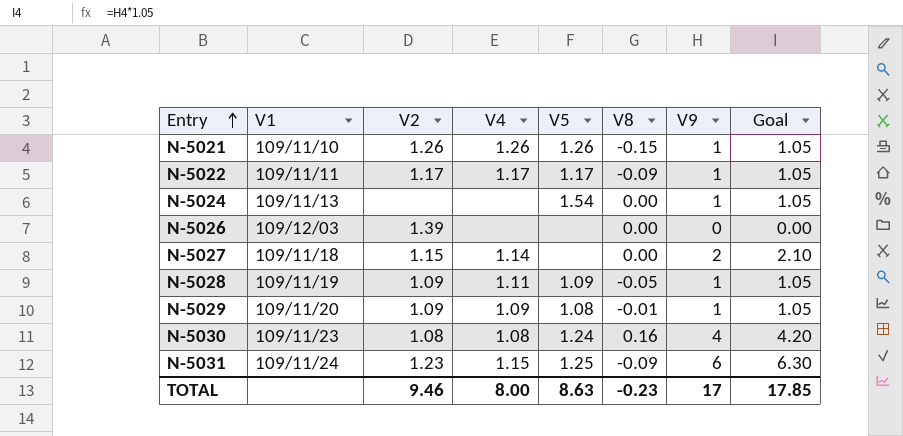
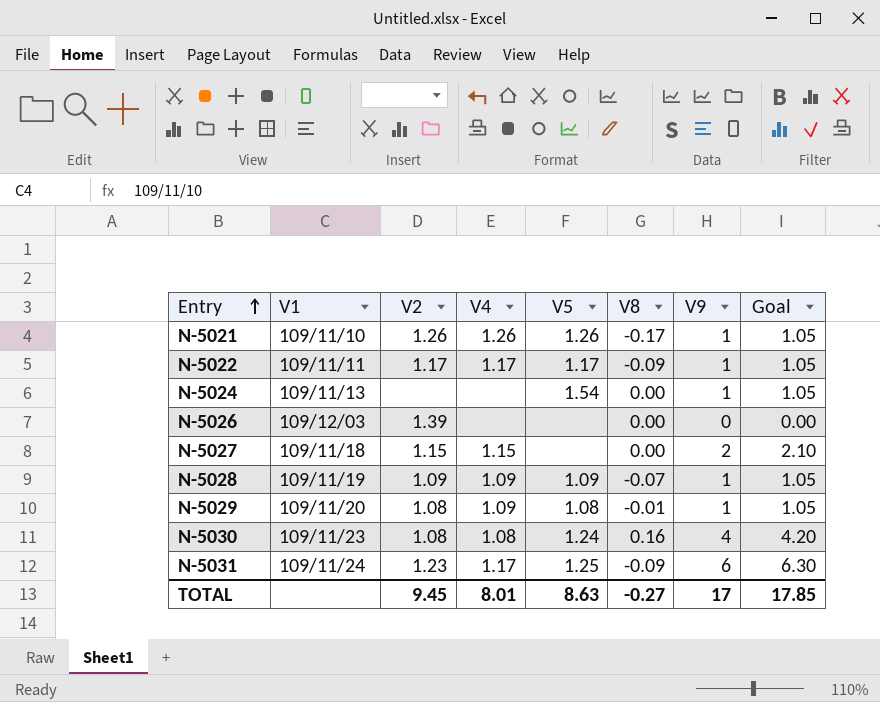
N-5021 | V8: -0.15 -> -0.17
N-5027 | V4: 1.14 -> 1.15
N-5028 | V4: 1.11 -> 1.09
N-5028 | V8: -0.05 -> -0.07
N-5029 | V2: 1.09 -> 1.08
N-5031 | V4: 1.15 -> 1.17
TOTAL | V2: 9.46 -> 9.45
TOTAL | V4: 8.00 -> 8.01
TOTAL | V8: -0.23 -> -0.27

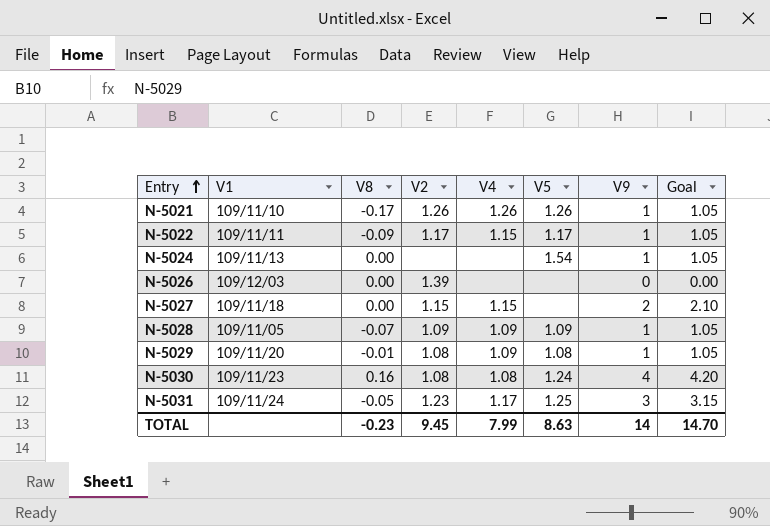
column V8 | position: 6 -> 3
N-5022 | V4: 1.17 -> 1.15
N-5028 | V1: 109/11/19 -> 109/11/05
N-5031 | V8: -0.09 -> -0.05
N-5031 | V9: 6 -> 3
N-5031 | Goal: 6.30 -> 3.15
TOTAL | V8: -0.27 -> -0.23
TOTAL | V4: 8.01 -> 7.99
TOTAL | V9: 17 -> 14
TOTAL | Goal: 17.85 -> 14.70

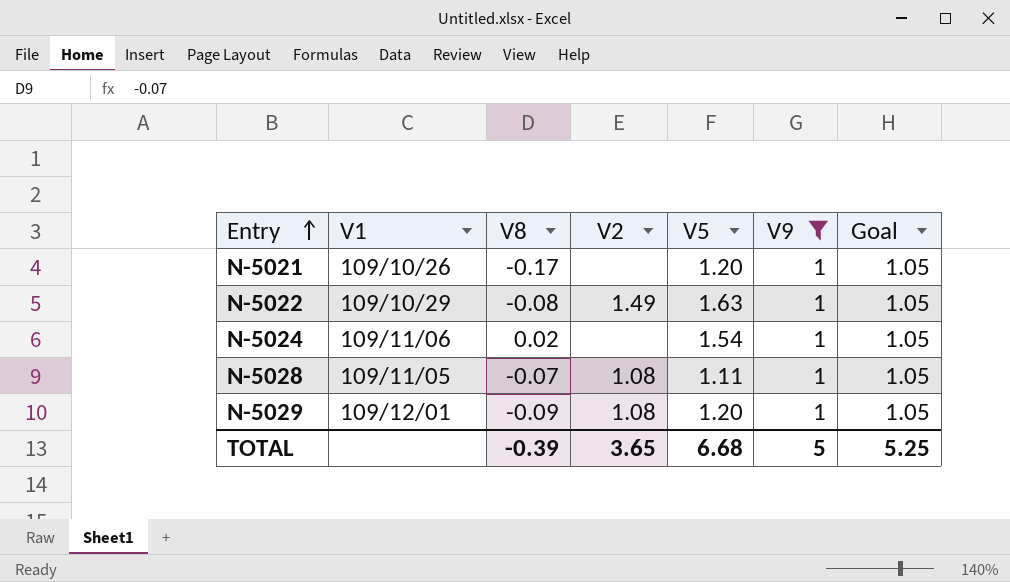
filter: none -> V9 = 1
column V4 | position: 5 -> none
N-5021 | V1: 109/11/10 -> 109/10/26
N-5021 | V2: 1.26 -> none
N-5021 | V5: 1.26 -> 1.20
N-5022 | V1: 109/11/11 -> 109/10/29
N-5022 | V8: -0.09 -> -0.08
N-5022 | V2: 1.17 -> 1.49
N-5022 | V5: 1.17 -> 1.63
N-5024 | V1: 109/11/13 -> 109/11/06
N-5024 | V8: 0.00 -> 0.02
N-5028 | V2: 1.09 -> 1.08
N-5028 | V5: 1.09 -> 1.11
N-5029 | V1: 109/11/20 -> 109/12/01
N-5029 | V8: -0.01 -> -0.09
N-5029 | V5: 1.08 -> 1.20
TOTAL | V8: -0.23 -> -0.39
TOTAL | V2: 9.45 -> 3.65
TOTAL | V5: 8.63 -> 6.68
TOTAL | V9: 14 -> 5
TOTAL | Goal: 14.70 -> 5.25

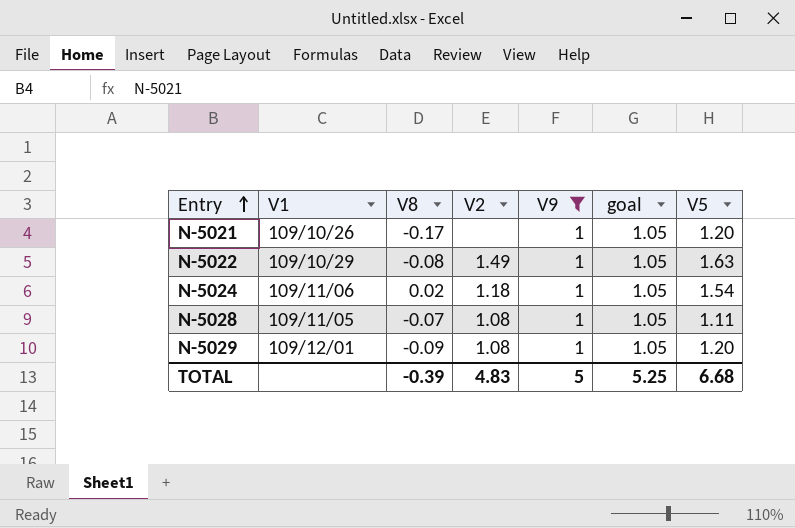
column name: Goal -> goal
column V5 | position: 5 -> 7
N-5024 | V2: none -> 1.18
TOTAL | V2: 3.65 -> 4.83

